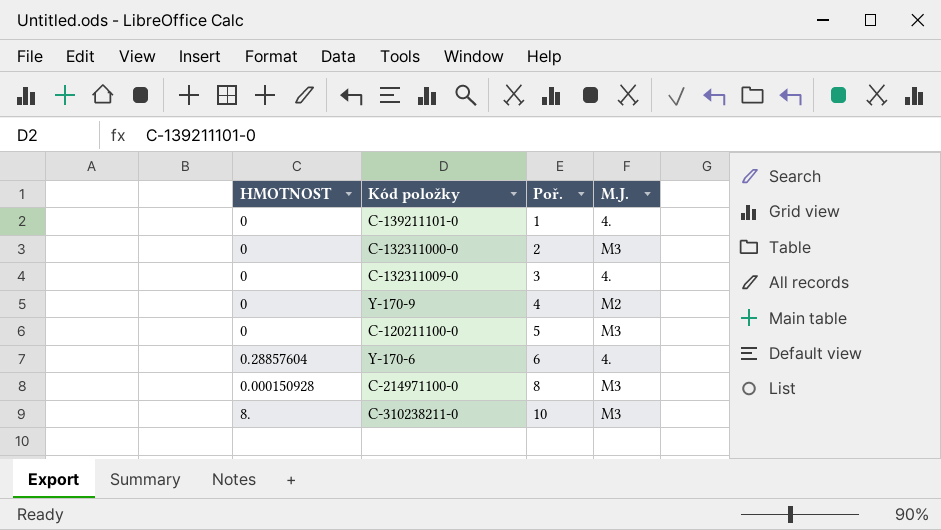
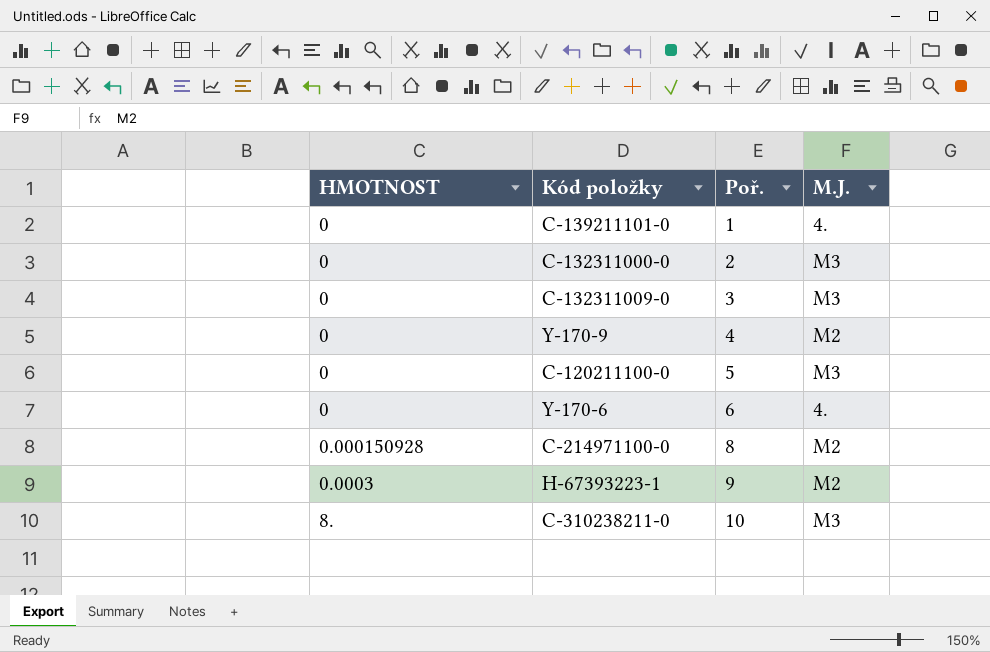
C-132311009-0 | M.J.: 4. -> M3
Y-170-6 | HMOTNOST: 0.28857604 -> 0
C-214971100-0 | M.J.: M3 -> M2
row H-67393223-1: none -> 0.0003 | 9 | M2

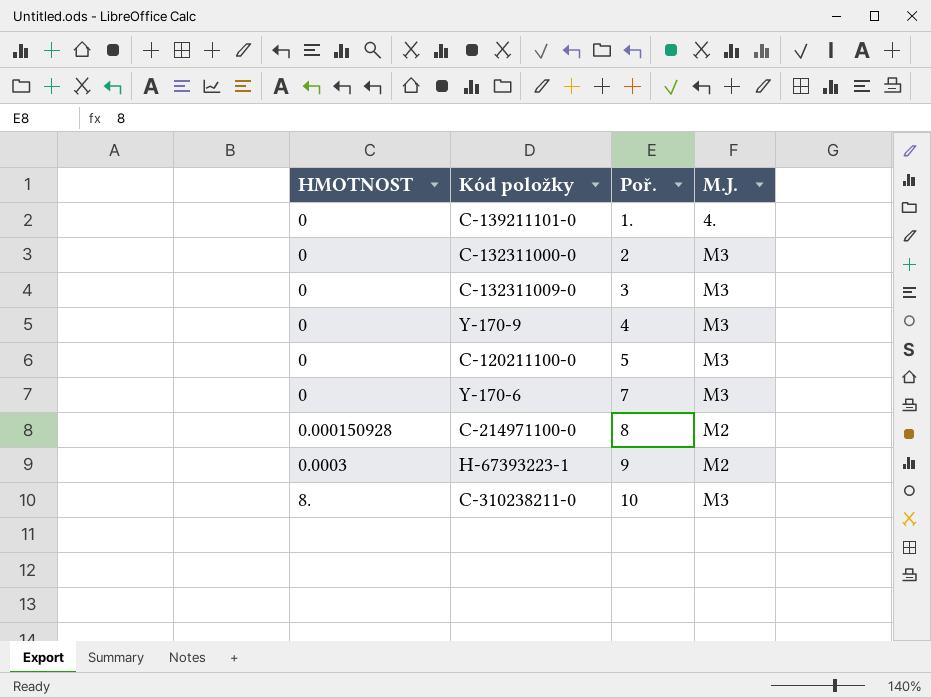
C-139211101-0 | Poř.: 1 -> 1.
Y-170-9 | M.J.: M2 -> M3
Y-170-6 | Poř.: 6 -> 7
Y-170-6 | M.J.: 4. -> M3

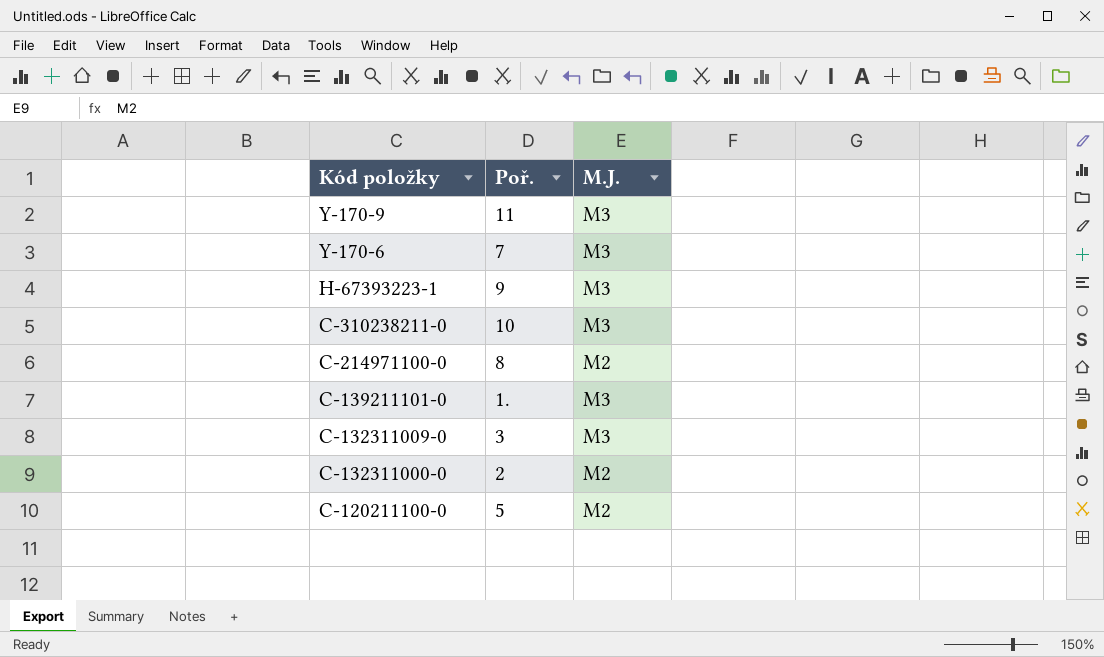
row order: Poř. ascending -> Kód položky descending
column HMOTNOST | position: 1 -> none
Y-170-9 | Poř.: 4 -> 11
H-67393223-1 | M.J.: M2 -> M3
C-139211101-0 | M.J.: 4. -> M3
C-132311000-0 | M.J.: M3 -> M2
C-120211100-0 | M.J.: M3 -> M2

